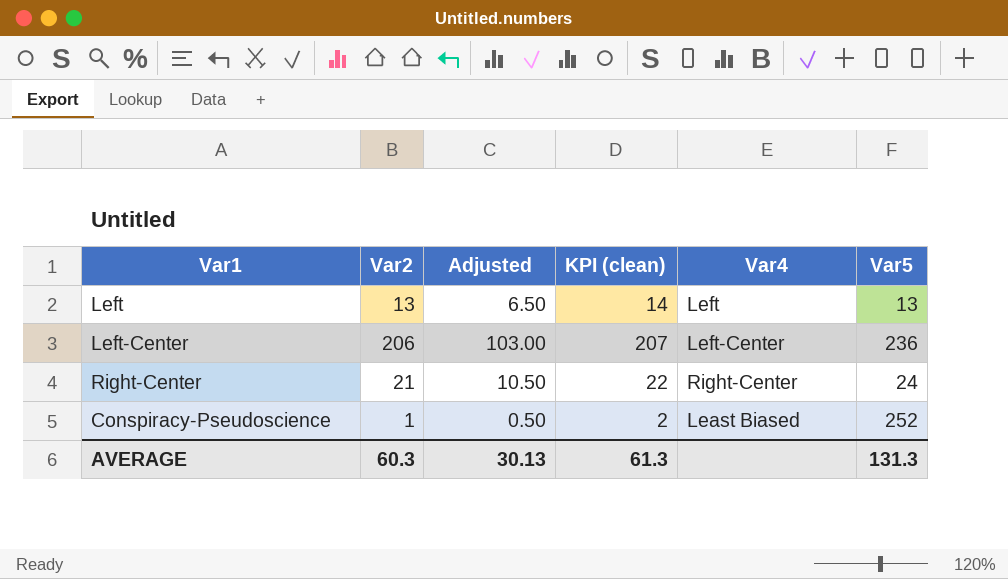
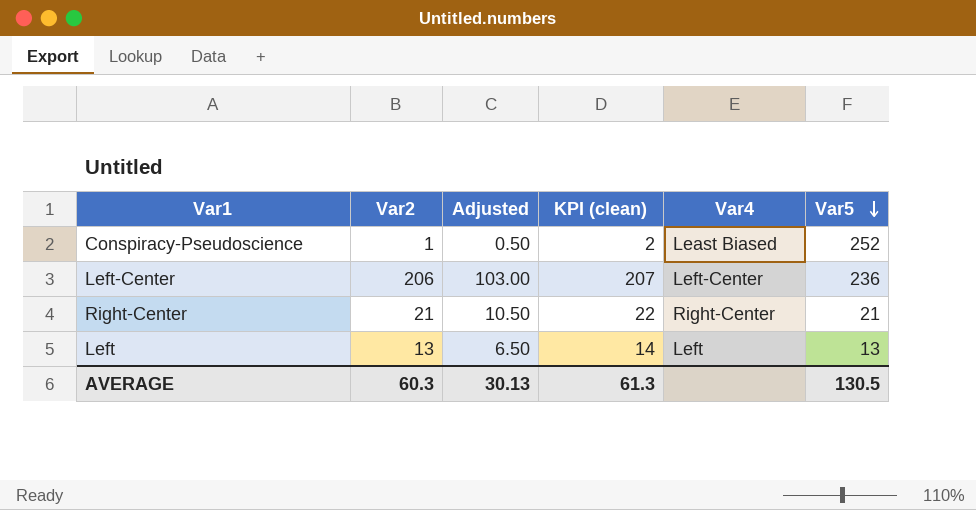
row order: none -> Var5 descending
Right-Center | Var5: 24 -> 21
AVERAGE | Var5: 131.3 -> 130.5

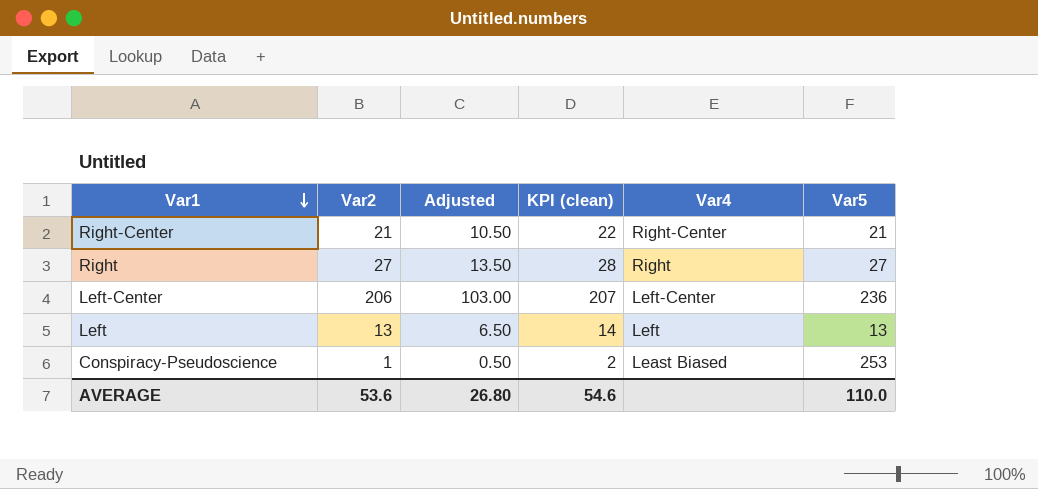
row order: Var5 descending -> Var1 descending
row Right: none -> 27 | 13.50 | 28 | Right | 27
Conspiracy-Pseudoscience | Var5: 252 -> 253
AVERAGE | Var2: 60.3 -> 53.6
AVERAGE | Adjusted: 30.13 -> 26.80
AVERAGE | KPI (clean): 61.3 -> 54.6
AVERAGE | Var5: 130.5 -> 110.0

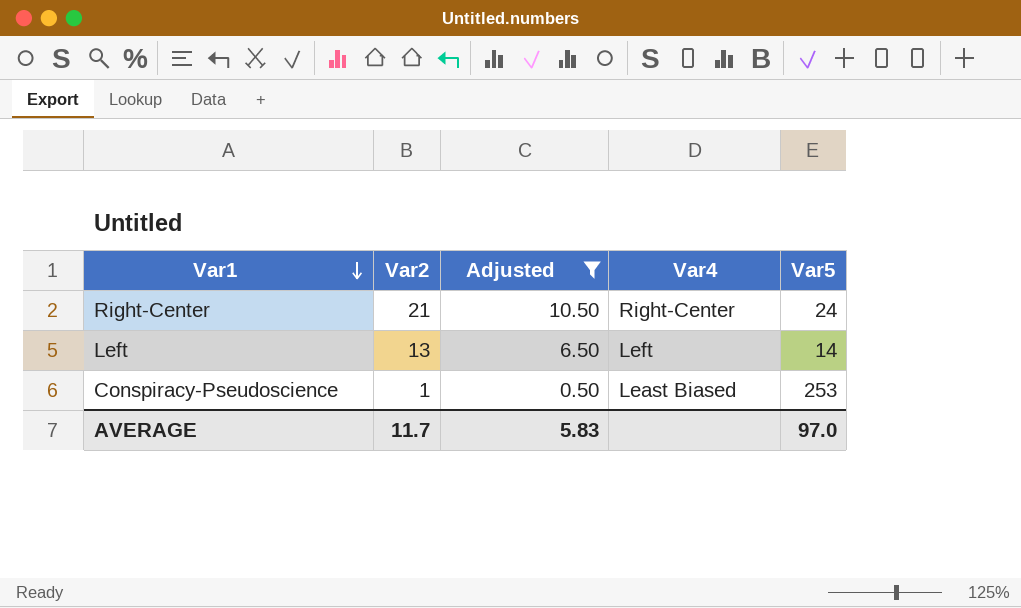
filter: none -> Adjusted <= 10.50
column KPI (clean) | formula: [Var2] + 1 -> none
Right-Center | Var5: 21 -> 24
Left | Var5: 13 -> 14
AVERAGE | Var2: 53.6 -> 11.7
AVERAGE | Adjusted: 26.80 -> 5.83
AVERAGE | Var5: 110.0 -> 97.0

